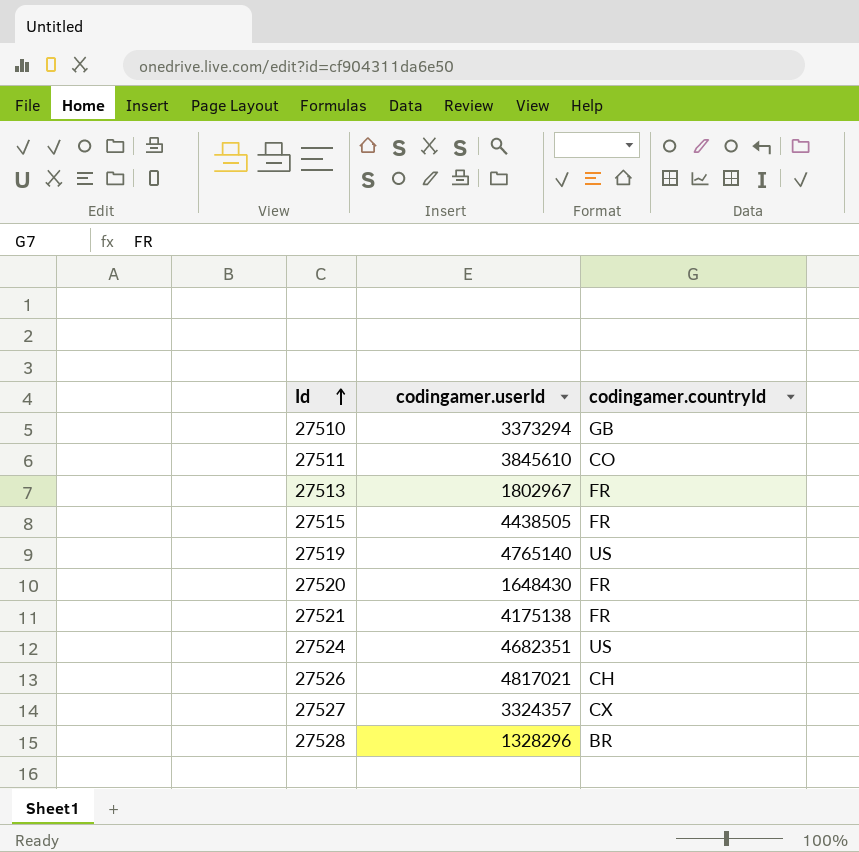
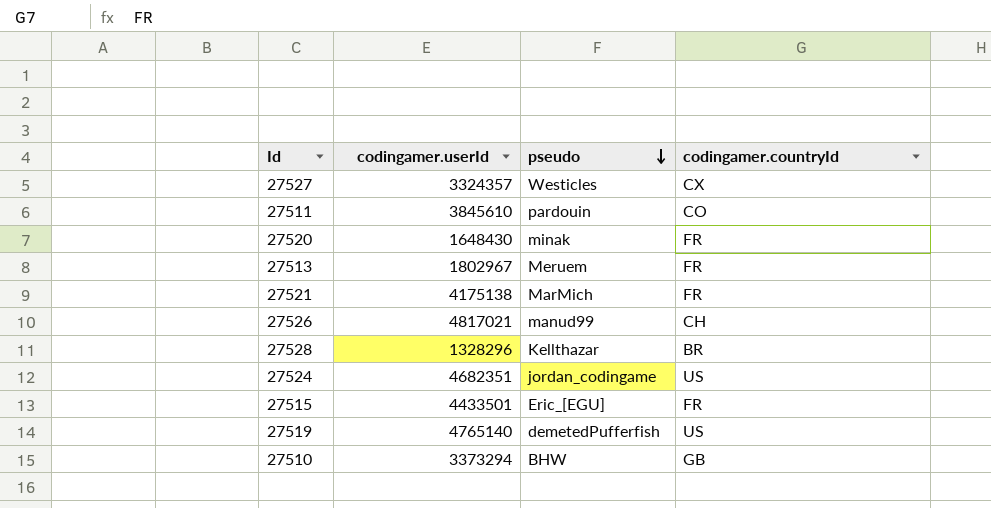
row order: Id ascending -> pseudo descending
column pseudo | position: none -> 3
27515 | codingamer.userId: 4438505 -> 4433501

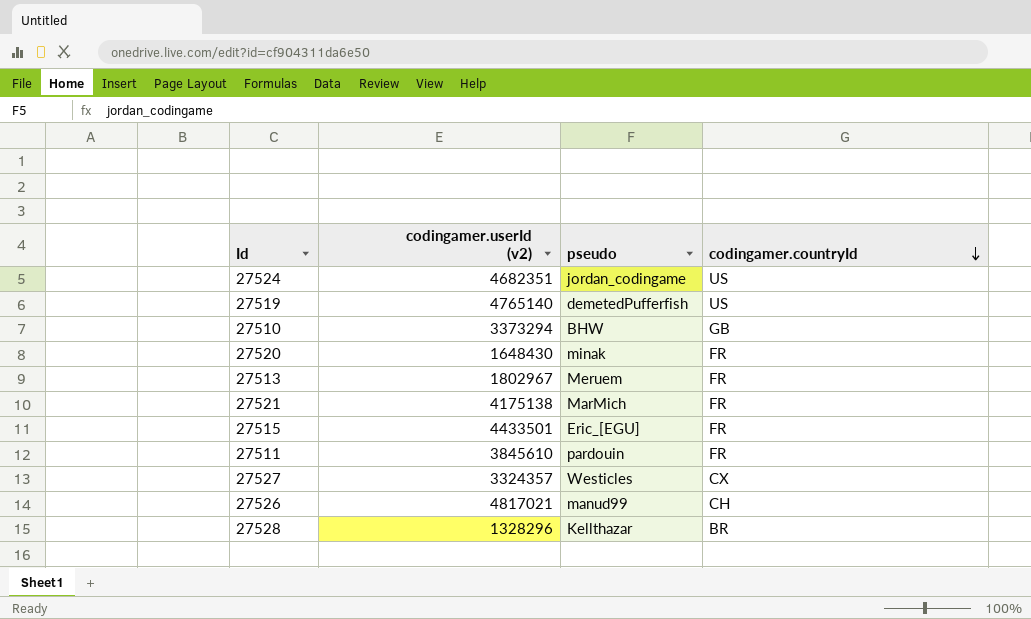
row order: pseudo descending -> codingamer.countryId descending
column name: codingamer.userId -> codingamer.userId (v2)
27511 | codingamer.countryId: CO -> FR

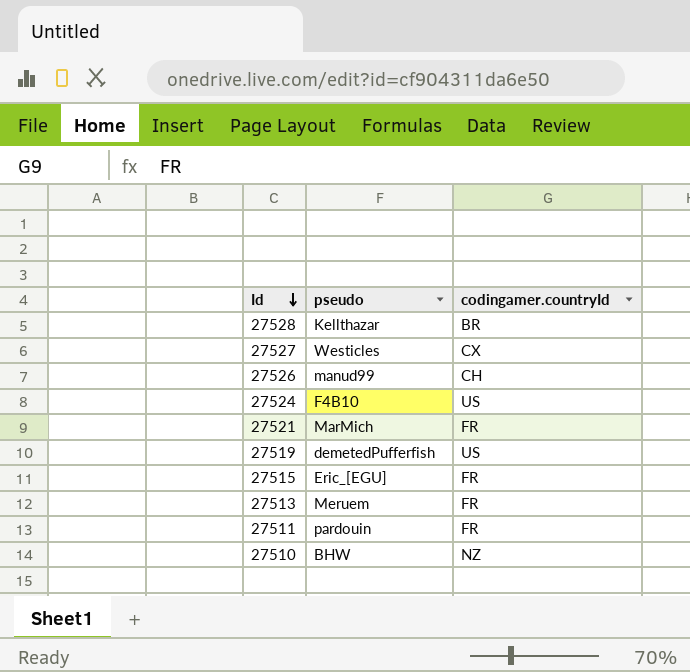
row order: codingamer.countryId descending -> Id descending
column codingamer.userId (v2) | position: 2 -> none
row 27520: 1648430 | minak | FR -> none
27524 | pseudo: jordan_codingame -> F4B10
27510 | codingamer.countryId: GB -> NZ

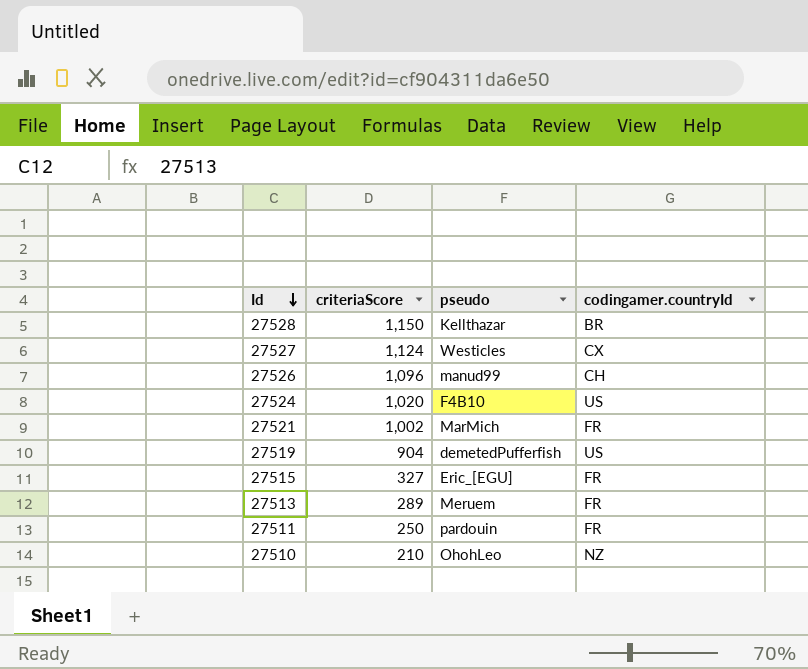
column criteriaScore | position: none -> 2
27510 | pseudo: BHW -> OhohLeo

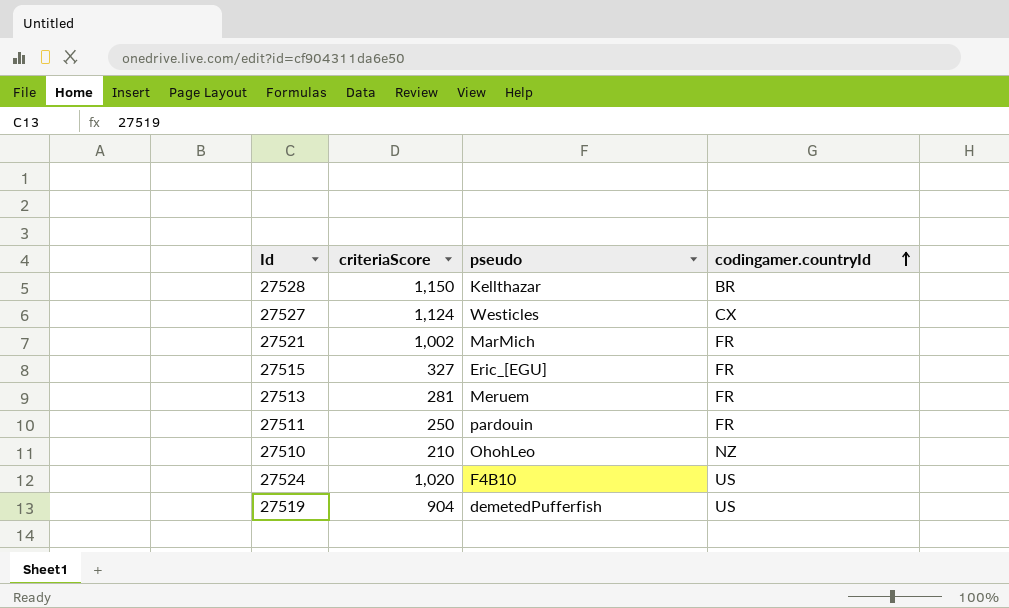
row order: Id descending -> codingamer.countryId ascending
row 27526: 1,096 | manud99 | CH -> none
27513 | criteriaScore: 289 -> 281

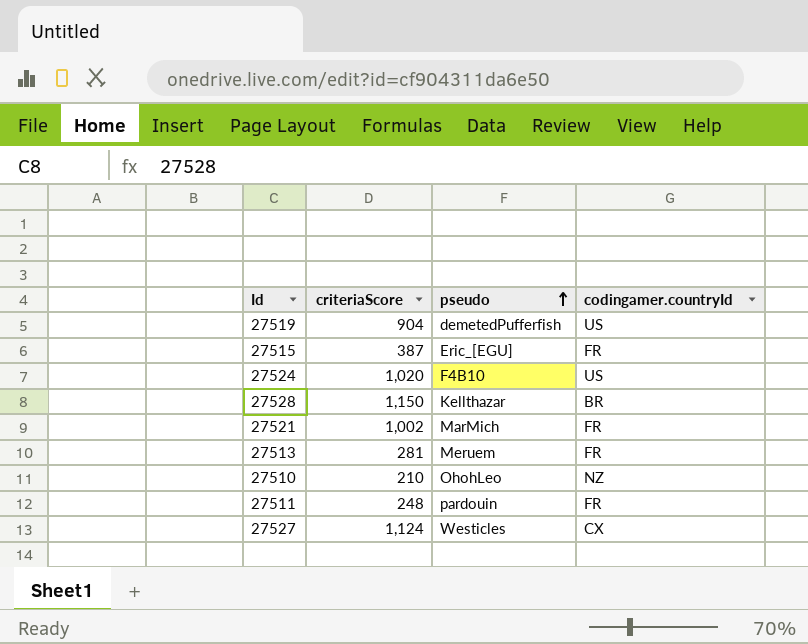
row order: codingamer.countryId ascending -> pseudo ascending
27515 | criteriaScore: 327 -> 387
27511 | criteriaScore: 250 -> 248

